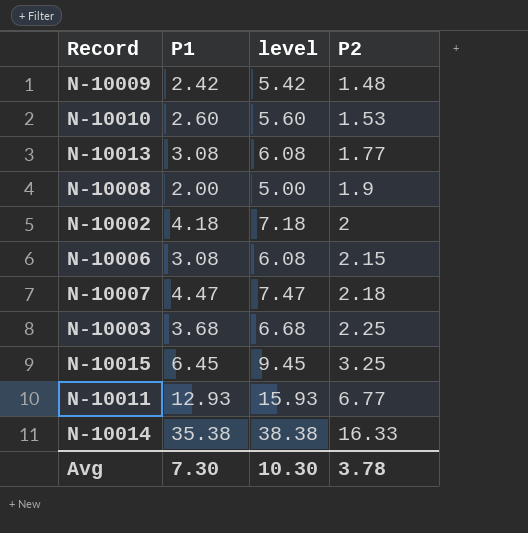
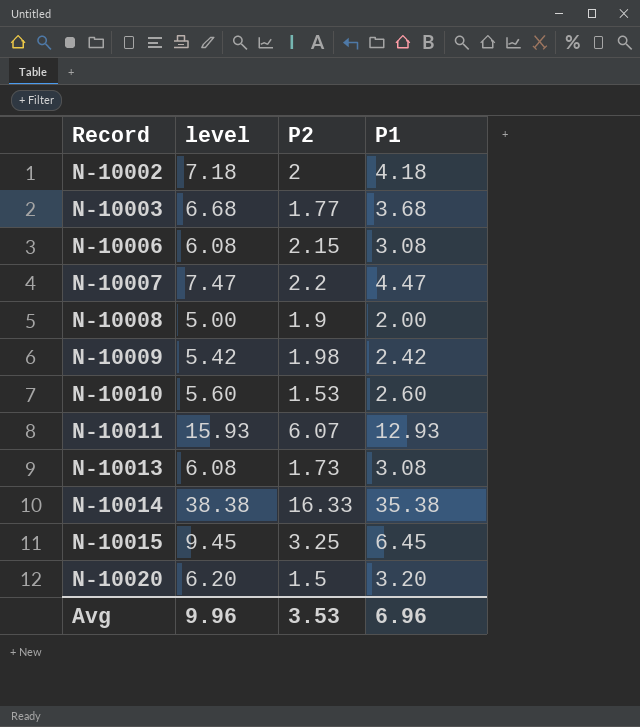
row order: P2 ascending -> Record ascending
column P1 | position: 2 -> 4
N-10003 | P2: 2.25 -> 1.77
N-10007 | P2: 2.18 -> 2.2
N-10009 | P2: 1.48 -> 1.98
N-10011 | P2: 6.77 -> 6.07
N-10013 | P2: 1.77 -> 1.73
row N-10020: none -> 6.20 | 1.5 | 3.20
Avg | level: 10.30 -> 9.96
Avg | P2: 3.78 -> 3.53
Avg | P1: 7.30 -> 6.96

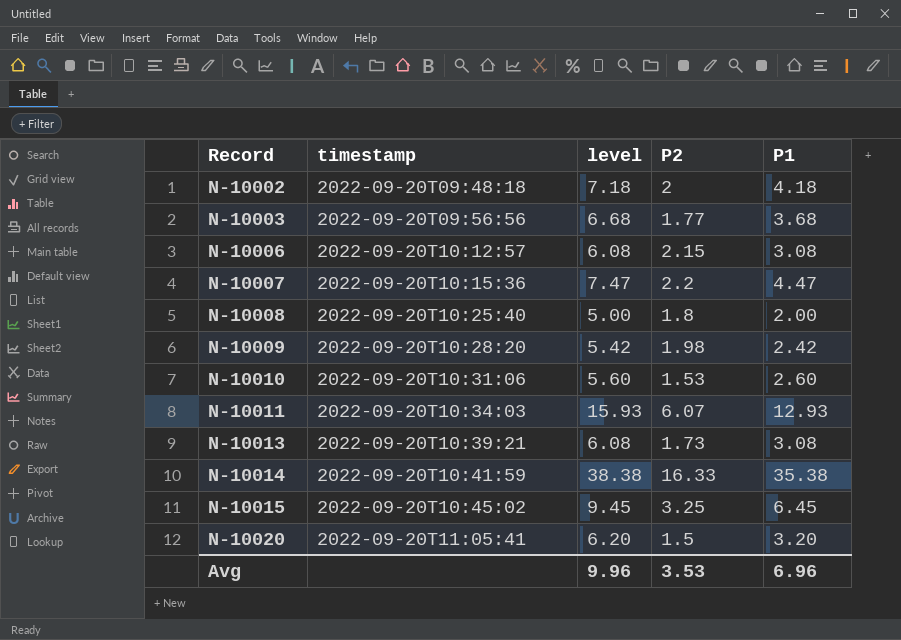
column timestamp | position: none -> 2
N-10008 | P2: 1.9 -> 1.8

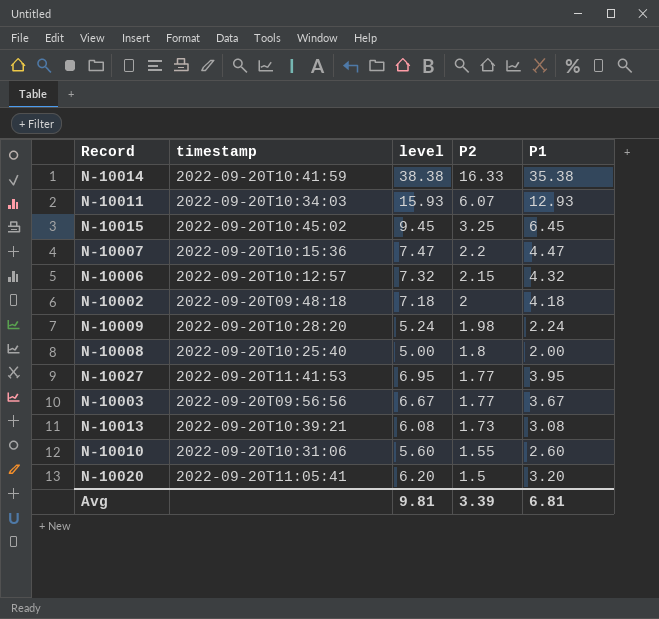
row order: Record ascending -> P2 descending
N-10006 | level: 6.08 -> 7.32
N-10006 | P1: 3.08 -> 4.32
N-10009 | level: 5.42 -> 5.24
N-10009 | P1: 2.42 -> 2.24
row N-10027: none -> 2022-09-20T11:41:53 | 6.95 | 1.77 | 3.95
N-10003 | level: 6.68 -> 6.67
N-10003 | P1: 3.68 -> 3.67
N-10010 | P2: 1.53 -> 1.55
Avg | level: 9.96 -> 9.81
Avg | P2: 3.53 -> 3.39
Avg | P1: 6.96 -> 6.81

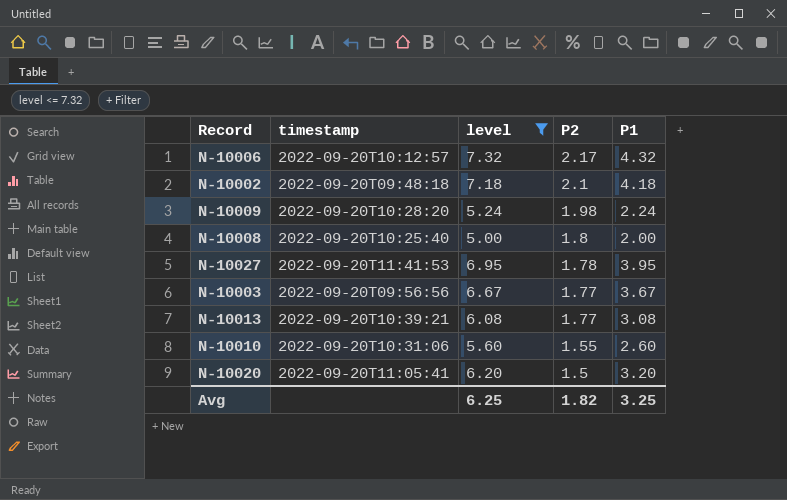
filter: none -> level <= 7.32
N-10006 | P2: 2.15 -> 2.17
N-10002 | P2: 2 -> 2.1
N-10027 | P2: 1.77 -> 1.78
N-10013 | P2: 1.73 -> 1.77
Avg | level: 9.81 -> 6.25
Avg | P2: 3.39 -> 1.82
Avg | P1: 6.81 -> 3.25

